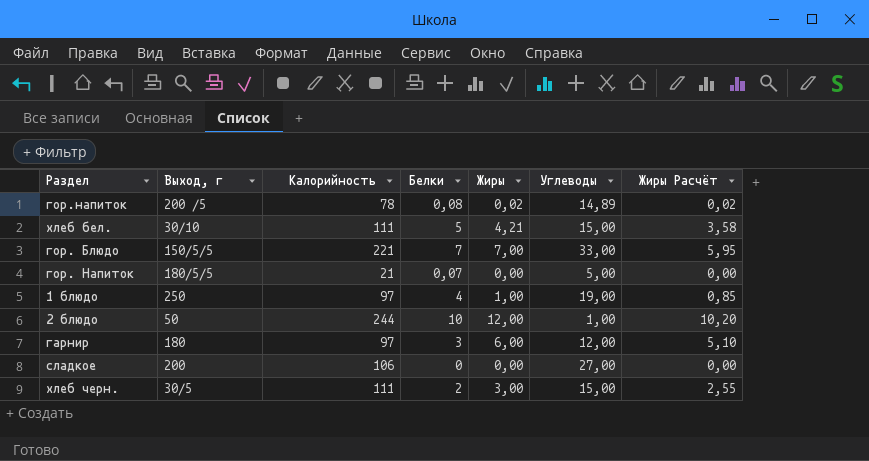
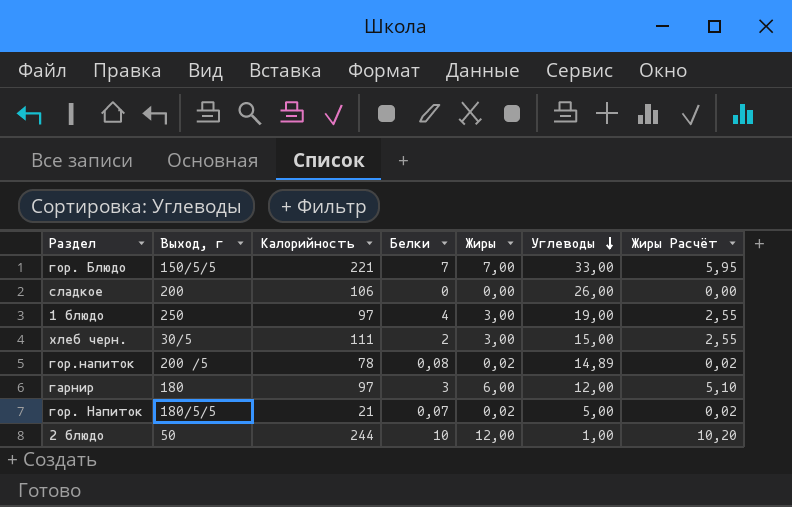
row order: none -> Углеводы descending
row хлеб бел.: 30/10 | 111 | 5 | 4,21 | 15,00 | 3,58 -> none
сладкое | Углеводы: 27,00 -> 26,00
1 блюдо | Жиры: 1,00 -> 3,00
1 блюдо | Жиры Расчёт: 0,85 -> 2,55
гор. Напиток | Жиры: 0,00 -> 0,02
гор. Напиток | Жиры Расчёт: 0,00 -> 0,02

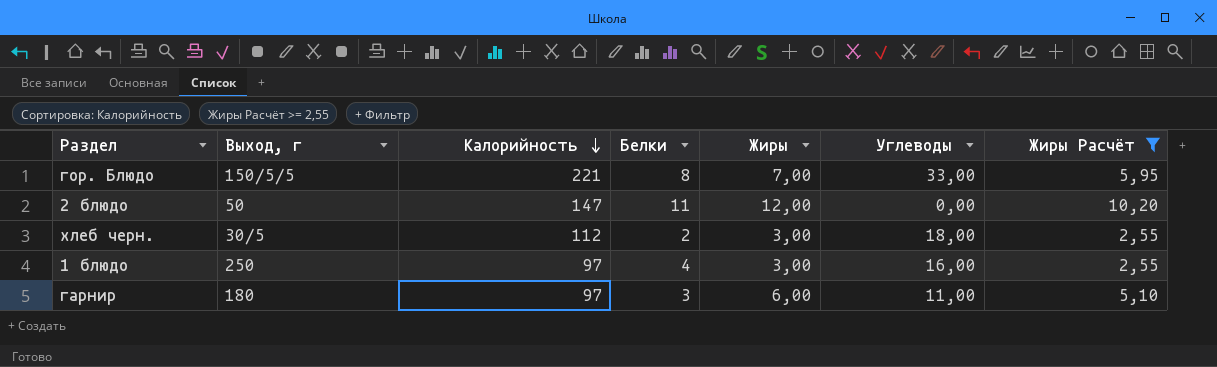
filter: none -> Жиры Расчёт >= 2,55
row order: Углеводы descending -> Калорийность descending
гор. Блюдо | Белки: 7 -> 8
2 блюдо | Калорийность: 244 -> 147
2 блюдо | Белки: 10 -> 11
2 блюдо | Углеводы: 1,00 -> 0,00
хлеб черн. | Калорийность: 111 -> 112
хлеб черн. | Углеводы: 15,00 -> 18,00
1 блюдо | Углеводы: 19,00 -> 16,00
гарнир | Углеводы: 12,00 -> 11,00

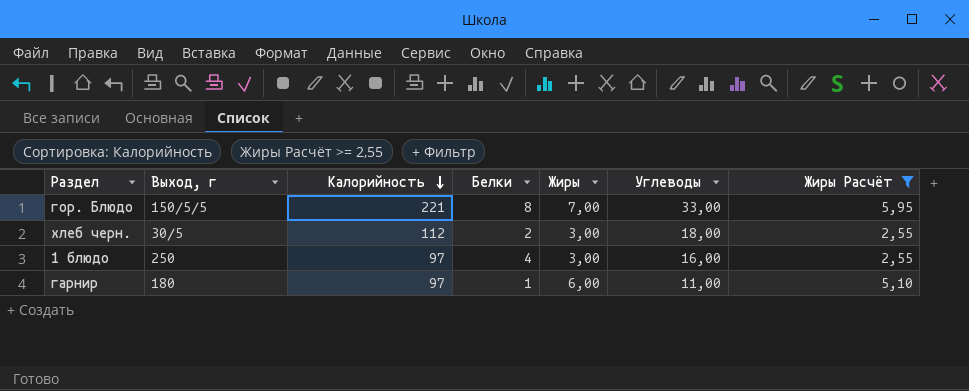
row 2 блюдо: 50 | 147 | 11 | 12,00 | 0,00 | 10,20 -> none
гарнир | Белки: 3 -> 1

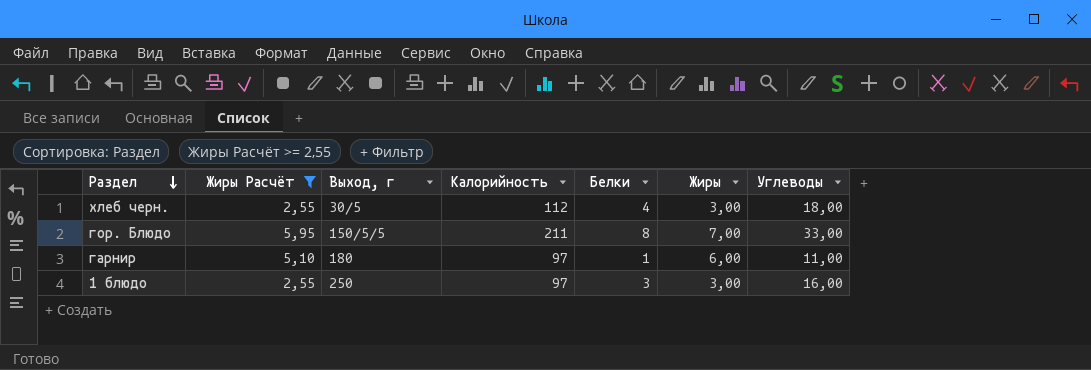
row order: Калорийность descending -> Раздел descending
column Жиры Расчёт | position: 7 -> 2
хлеб черн. | Белки: 2 -> 4
гор. Блюдо | Калорийность: 221 -> 211
1 блюдо | Белки: 4 -> 3

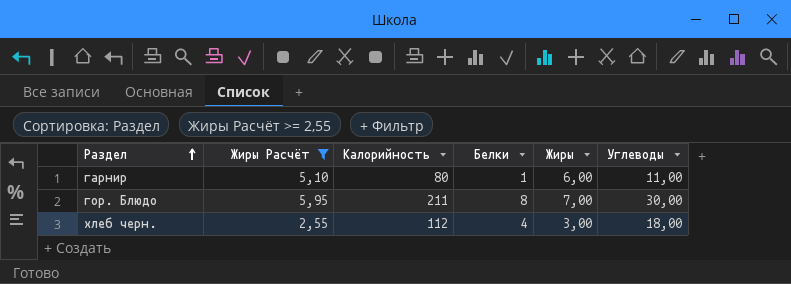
row order: Раздел descending -> Раздел ascending
column Выход, г | position: 3 -> none
row 1 блюдо: 2,55 | 250 | 97 | 3 | 3,00 | 16,00 -> none
гарнир | Калорийность: 97 -> 80
гор. Блюдо | Углеводы: 33,00 -> 30,00

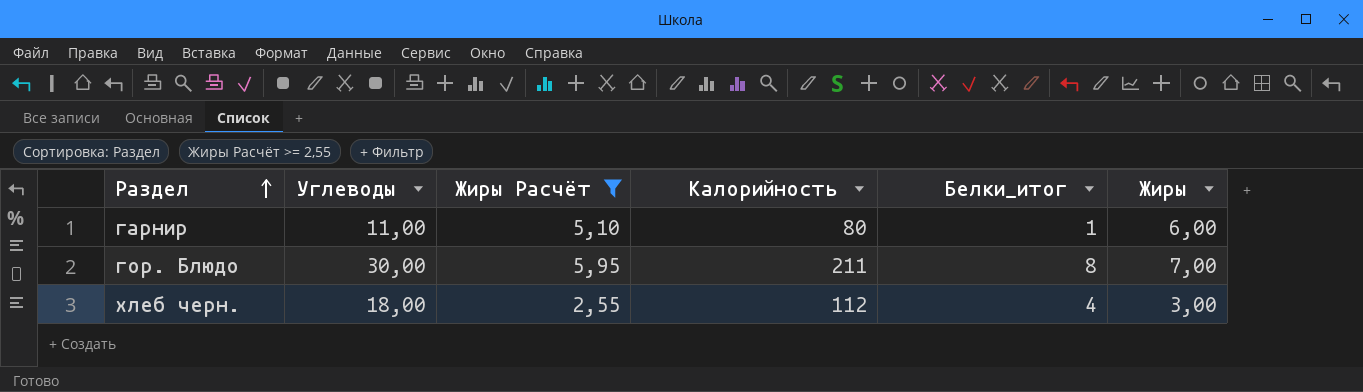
column Углеводы | position: 6 -> 2
column name: Белки -> Белки_итог

